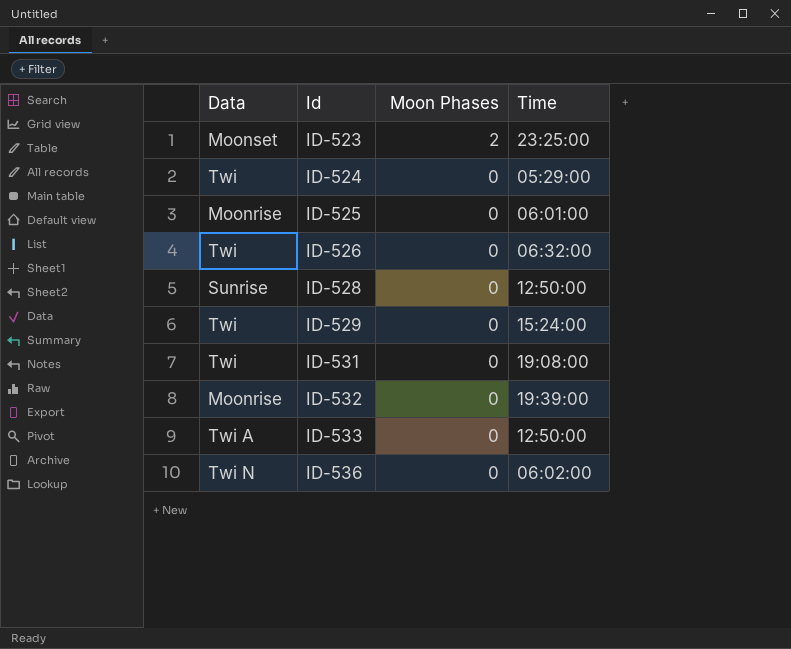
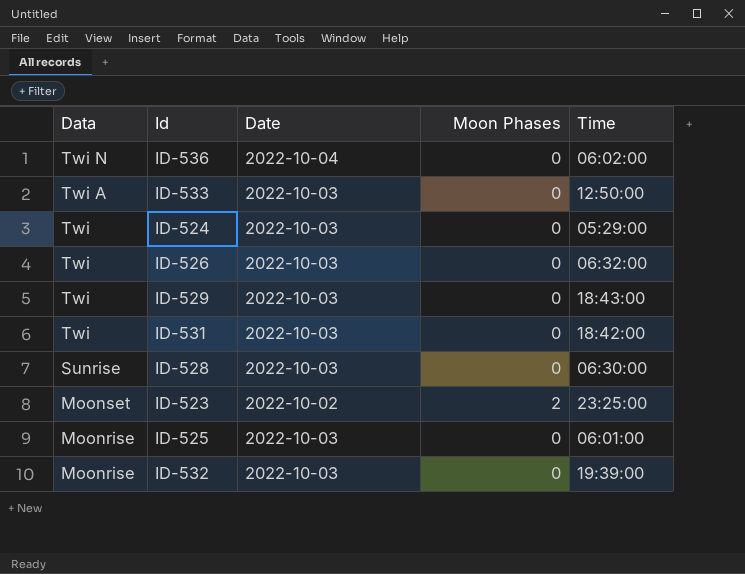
row order: Id ascending -> Data descending
column Date | position: none -> 3
ID-529 | Time: 15:24:00 -> 18:43:00
ID-531 | Time: 19:08:00 -> 18:42:00
ID-528 | Time: 12:50:00 -> 06:30:00

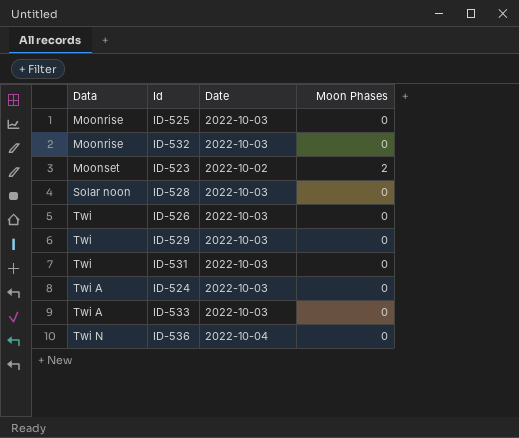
row order: Data descending -> Data ascending
column Time | position: 5 -> none
ID-528 | Data: Sunrise -> Solar noon
ID-524 | Data: Twi -> Twi A

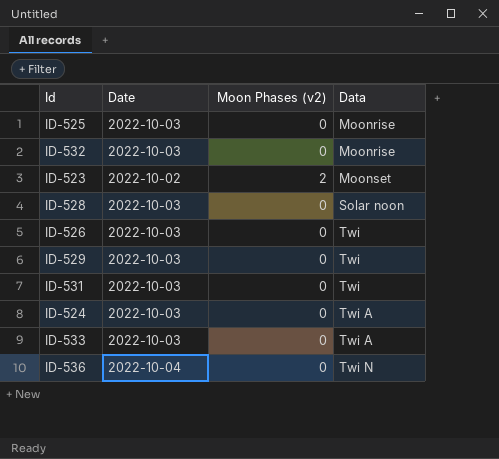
column name: Moon Phases -> Moon Phases (v2)
column Data | position: 1 -> 4

